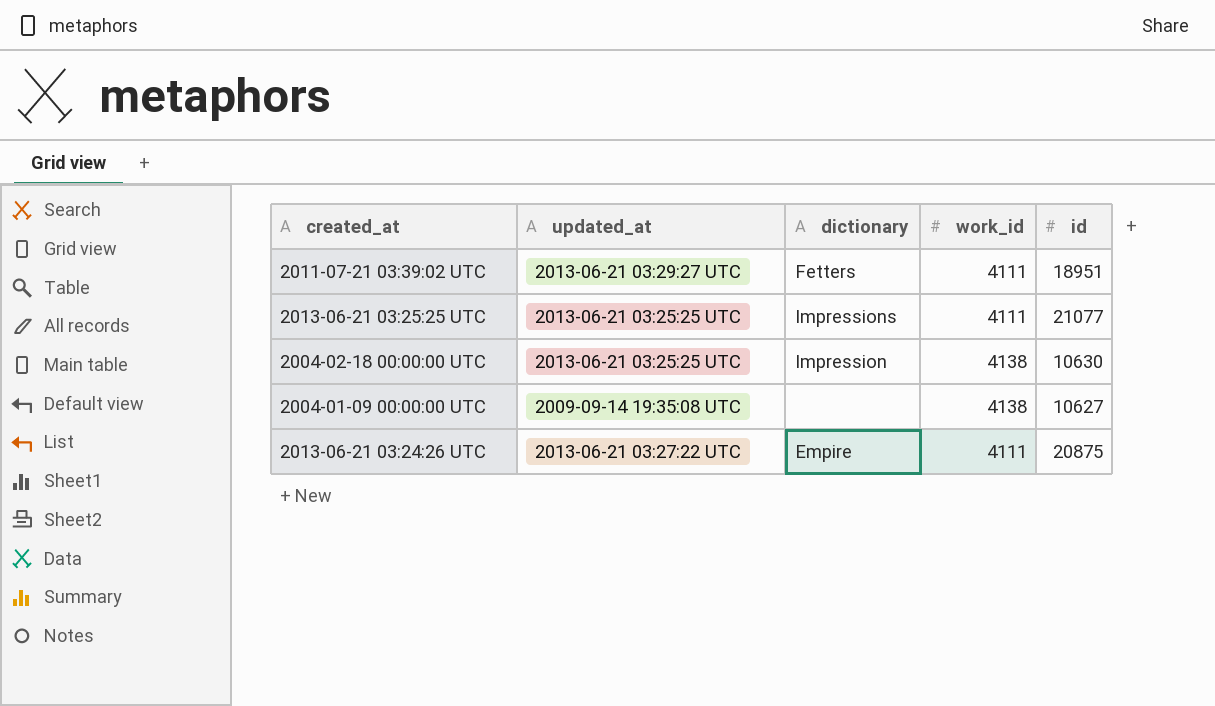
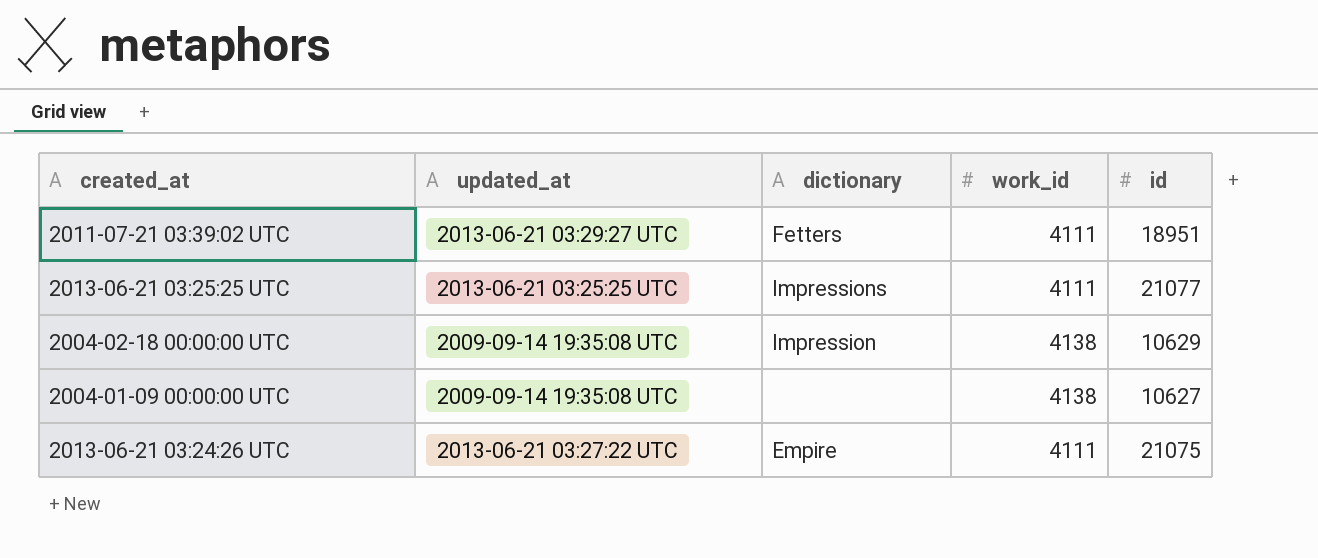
2004-02-18 00:00:00 UTC | updated_at: 2013-06-21 03:25:25 UTC -> 2009-09-14 19:35:08 UTC
2004-02-18 00:00:00 UTC | id: 10630 -> 10629
2013-06-21 03:24:26 UTC | id: 20875 -> 21075

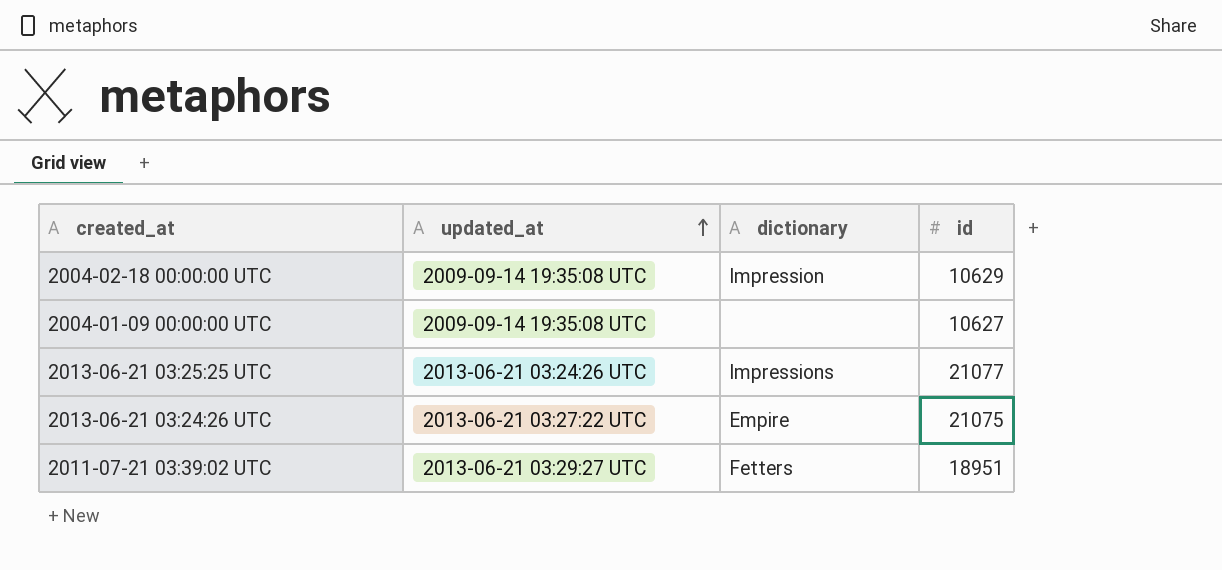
row order: none -> updated_at ascending
column work_id | position: 4 -> none
2013-06-21 03:25:25 UTC | updated_at: 2013-06-21 03:25:25 UTC -> 2013-06-21 03:24:26 UTC

